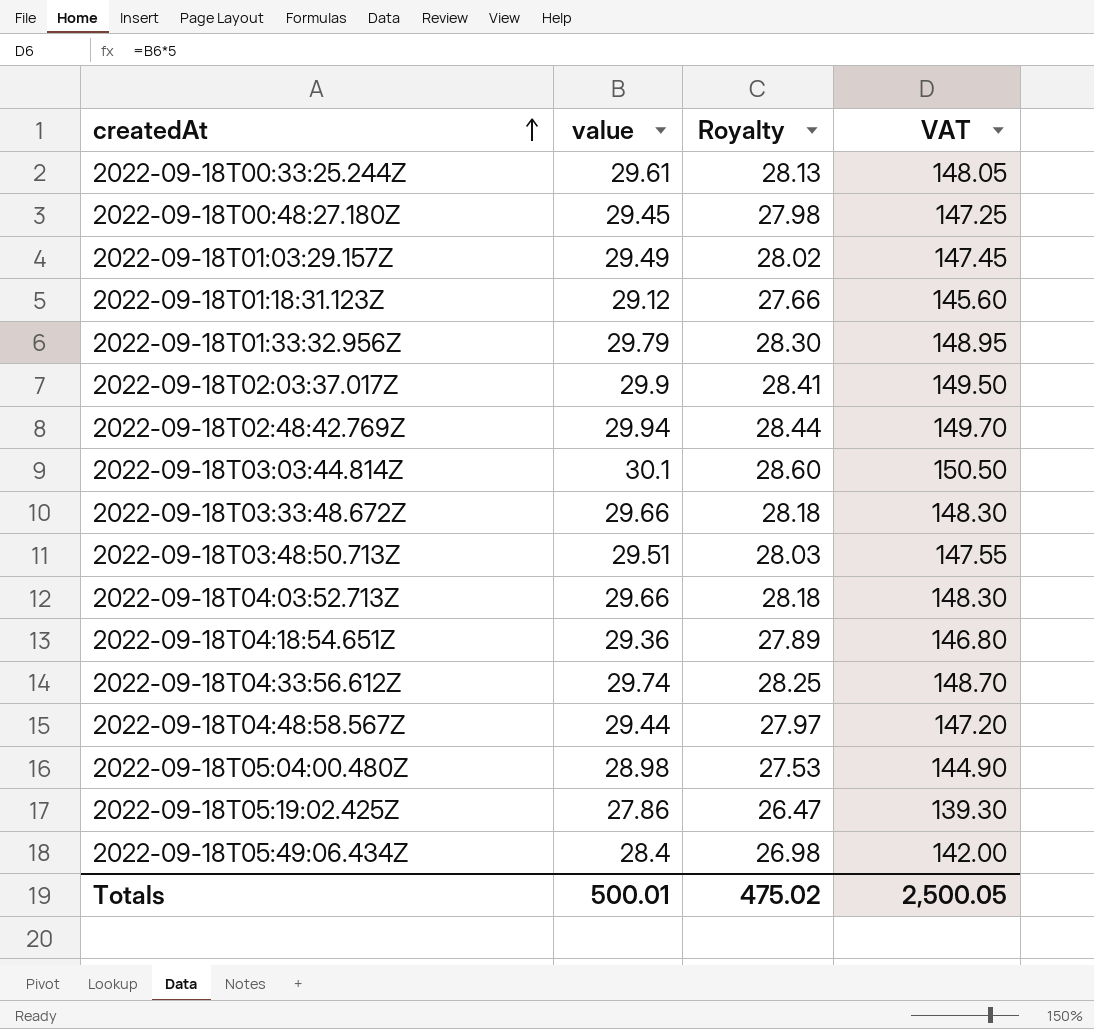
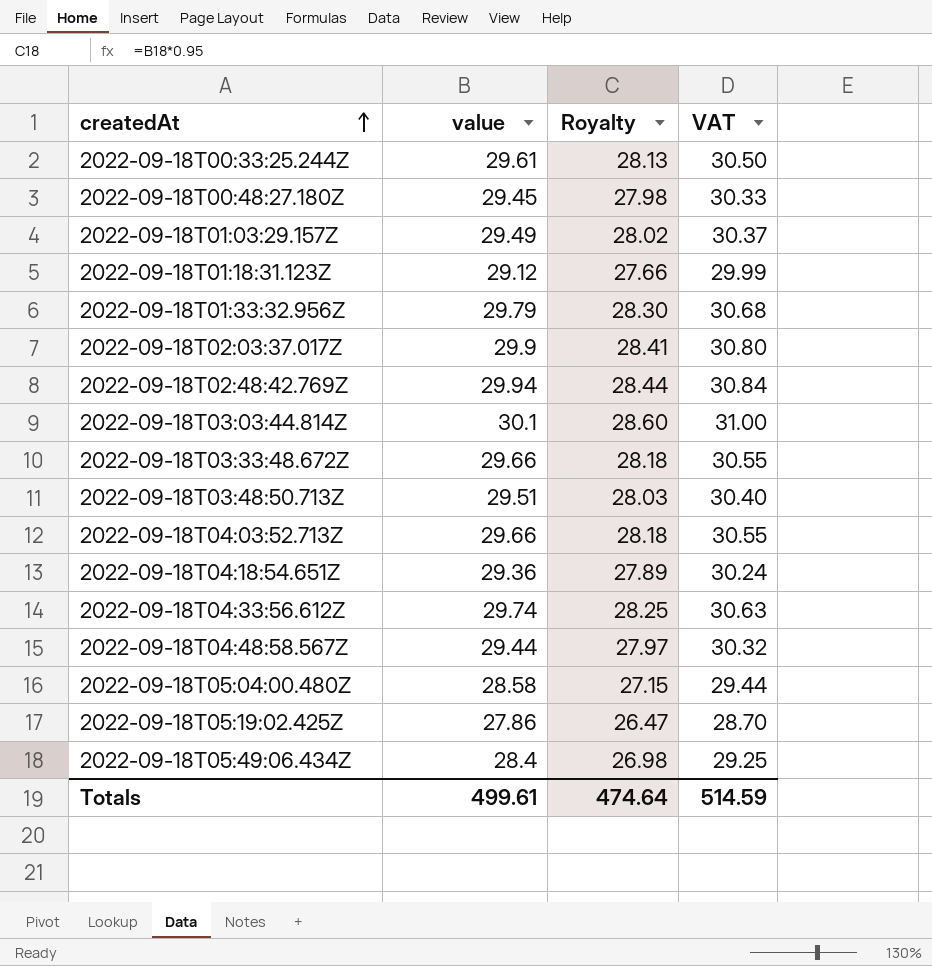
column VAT | formula: [value] * 5 -> [value] * 1.03
2022-09-18T05:04:00.480Z | value: 28.98 -> 28.58
2022-09-18T05:04:00.480Z | Royalty: 27.53 -> 27.15
Totals | value: 500.01 -> 499.61
Totals | Royalty: 475.02 -> 474.64
Totals | VAT: 2,500.05 -> 514.59

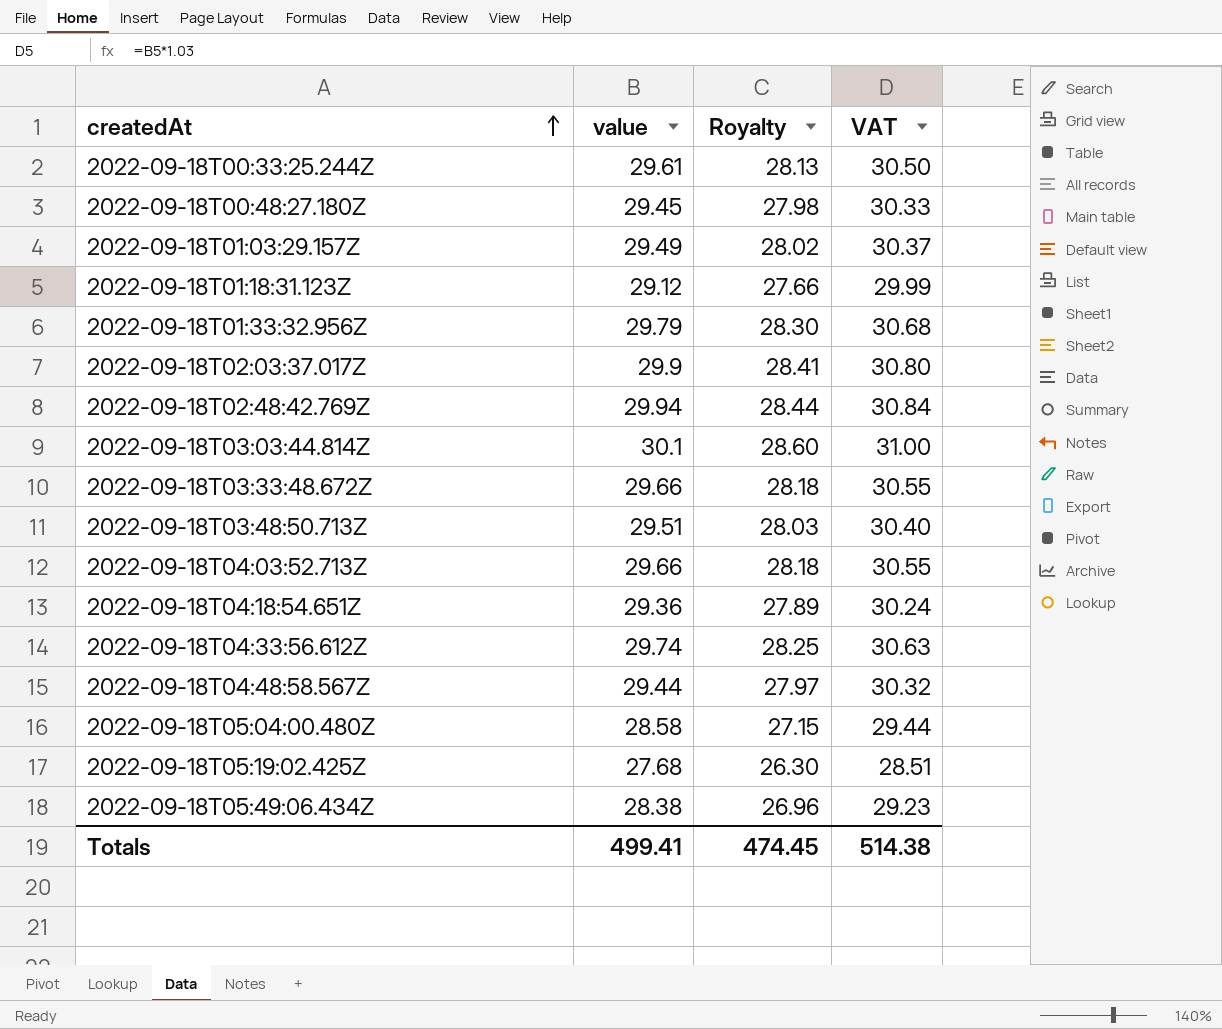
2022-09-18T05:19:02.425Z | value: 27.86 -> 27.68
2022-09-18T05:19:02.425Z | Royalty: 26.47 -> 26.30
2022-09-18T05:19:02.425Z | VAT: 28.70 -> 28.51
2022-09-18T05:49:06.434Z | value: 28.4 -> 28.38
2022-09-18T05:49:06.434Z | Royalty: 26.98 -> 26.96
2022-09-18T05:49:06.434Z | VAT: 29.25 -> 29.23
Totals | value: 499.61 -> 499.41
Totals | Royalty: 474.64 -> 474.45
Totals | VAT: 514.59 -> 514.38

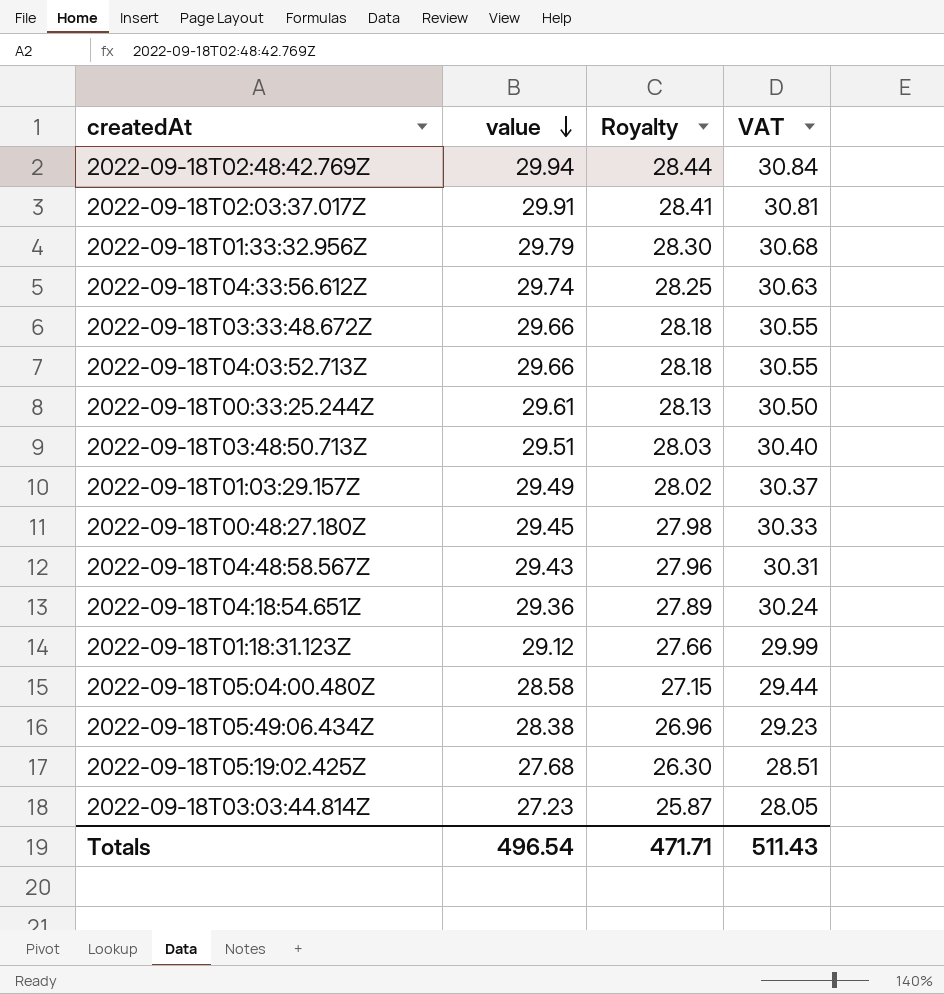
row order: createdAt ascending -> value descending
2022-09-18T02:03:37.017Z | value: 29.9 -> 29.91
2022-09-18T02:03:37.017Z | VAT: 30.80 -> 30.81
2022-09-18T04:48:58.567Z | value: 29.44 -> 29.43
2022-09-18T04:48:58.567Z | Royalty: 27.97 -> 27.96
2022-09-18T04:48:58.567Z | VAT: 30.32 -> 30.31
2022-09-18T03:03:44.814Z | value: 30.1 -> 27.23
2022-09-18T03:03:44.814Z | Royalty: 28.60 -> 25.87
2022-09-18T03:03:44.814Z | VAT: 31.00 -> 28.05
Totals | value: 499.41 -> 496.54
Totals | Royalty: 474.45 -> 471.71
Totals | VAT: 514.38 -> 511.43

